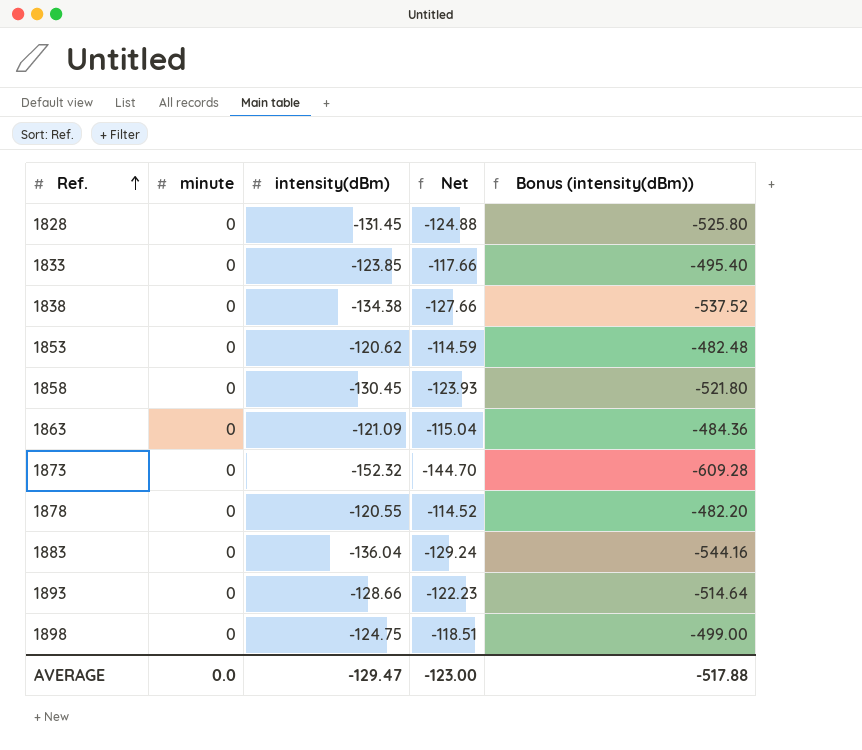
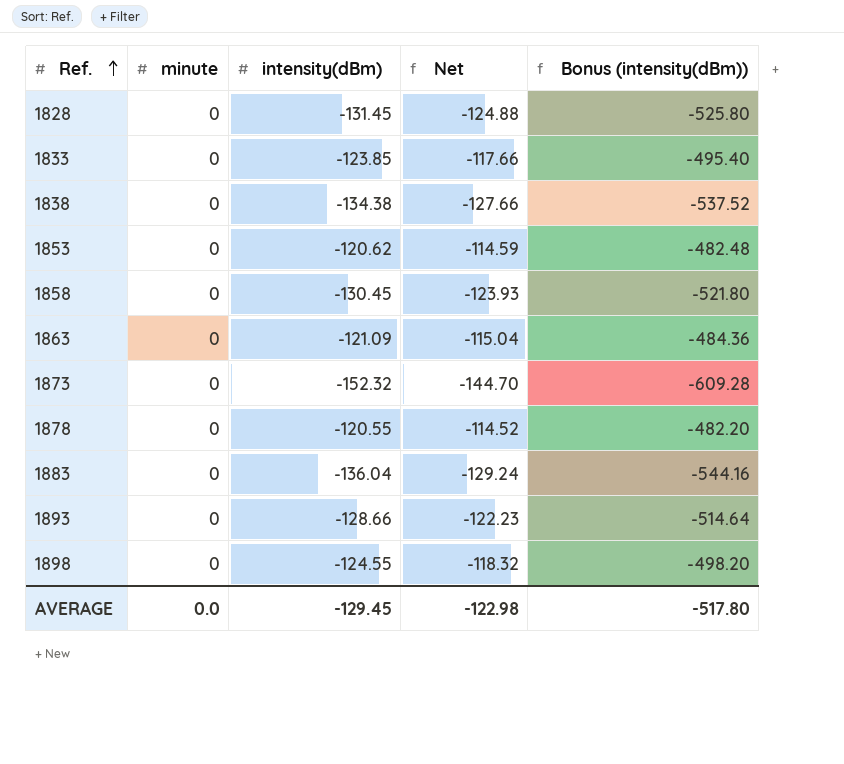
1898 | intensity(dBm): -124.75 -> -124.55
1898 | Net: -118.51 -> -118.32
1898 | Bonus (intensity(dBm)): -499.00 -> -498.20
AVERAGE | intensity(dBm): -129.47 -> -129.45
AVERAGE | Net: -123.00 -> -122.98
AVERAGE | Bonus (intensity(dBm)): -517.88 -> -517.80

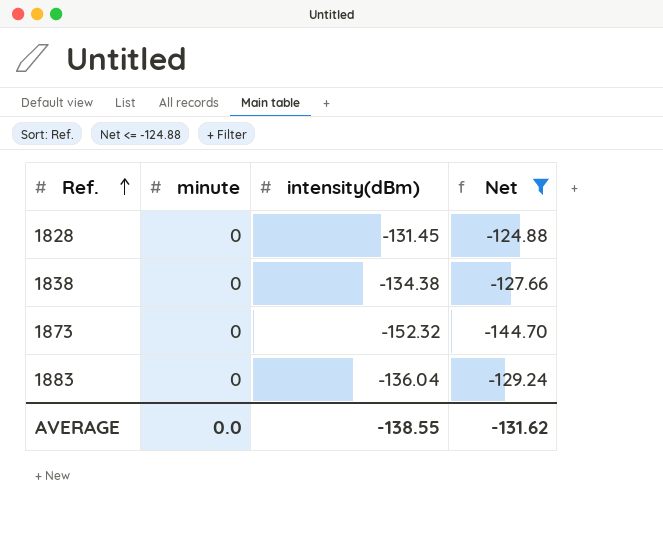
filter: none -> Net <= -124.88
column Bonus (intensity(dBm)) | formula: [intensity(dBm)] * 4 -> none
AVERAGE | intensity(dBm): -129.45 -> -138.55
AVERAGE | Net: -122.98 -> -131.62

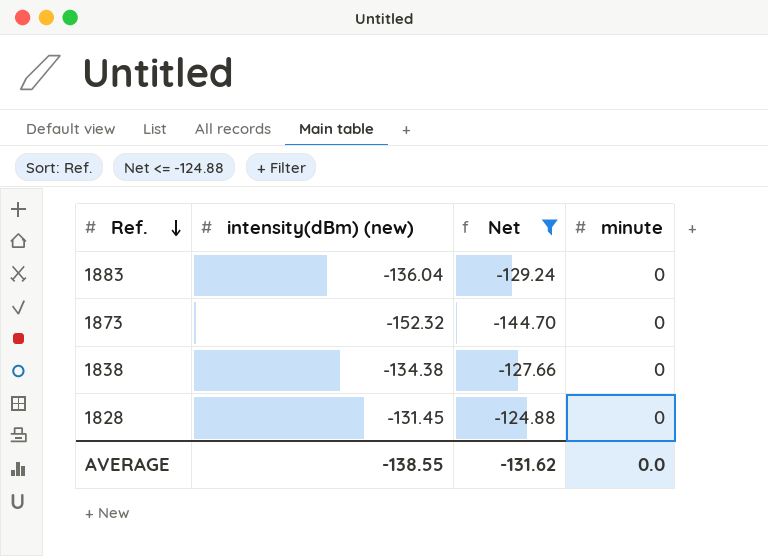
row order: Ref. ascending -> Ref. descending
column name: intensity(dBm) -> intensity(dBm) (new)
column minute | position: 2 -> 4

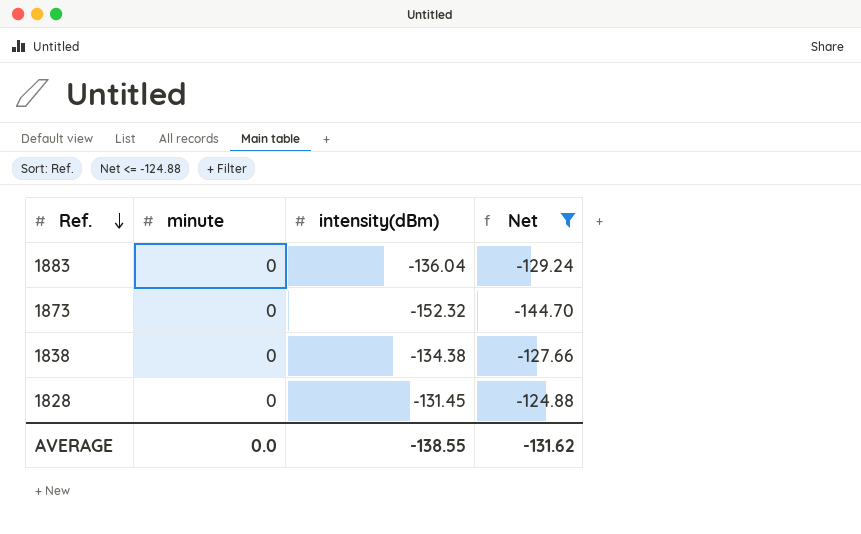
column minute | position: 4 -> 2
column name: intensity(dBm) (new) -> intensity(dBm)

